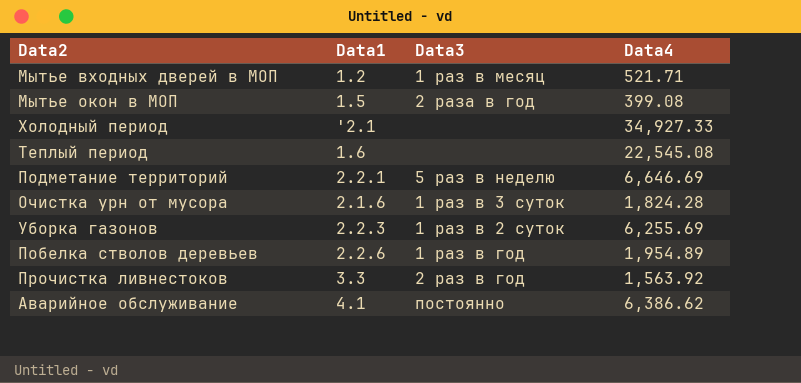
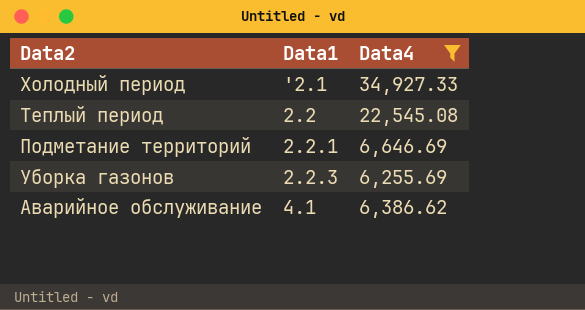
filter: none -> Data4 >= 6,255.69
column Data3 | position: 3 -> none
Теплый период | Data1: 1.6 -> 2.2

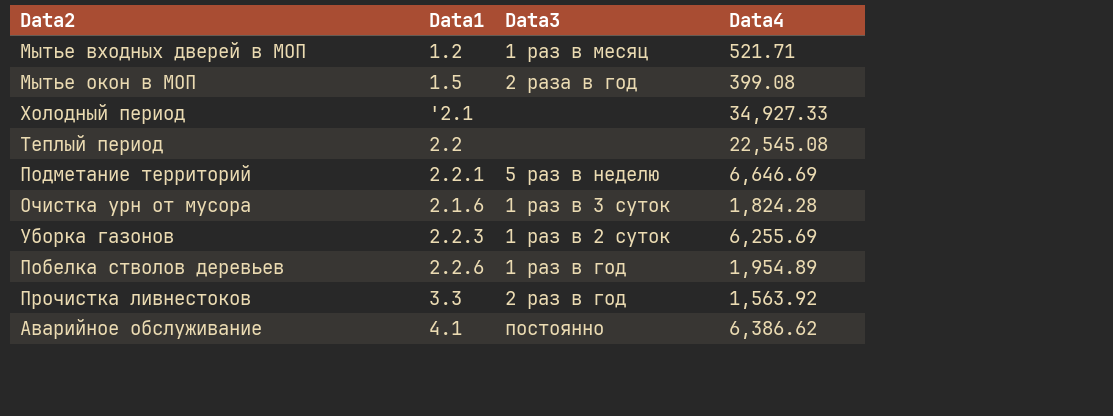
filter: Data4 >= 6,255.69 -> none
column Data3 | position: none -> 3

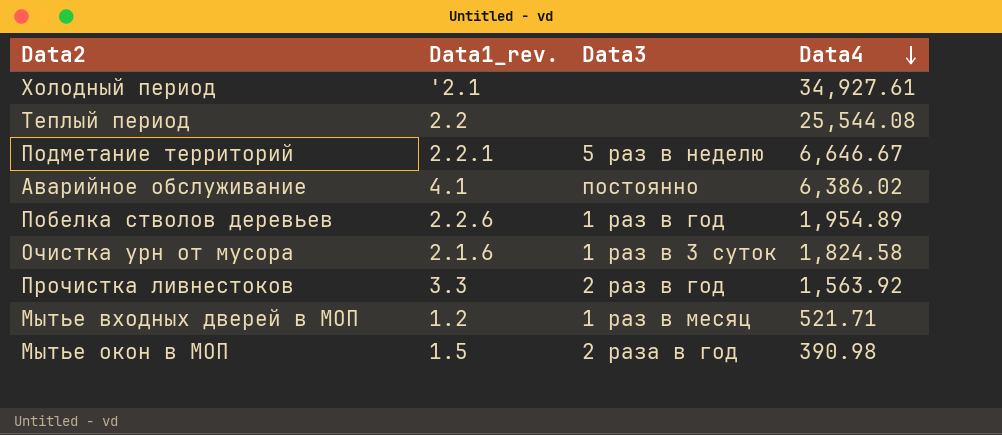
row order: none -> Data4 descending
column name: Data1 -> Data1_rev.
row Уборка газонов: 2.2.3 | 1 раз в 2 суток | 6,255.69 -> none
Холодный период | Data4: 34,927.33 -> 34,927.61
Теплый период | Data4: 22,545.08 -> 25,544.08
Подметание территорий | Data4: 6,646.69 -> 6,646.67
Аварийное обслуживание | Data4: 6,386.62 -> 6,386.02
Очистка урн от мусора | Data4: 1,824.28 -> 1,824.58
Мытье окон в МОП | Data4: 399.08 -> 390.98

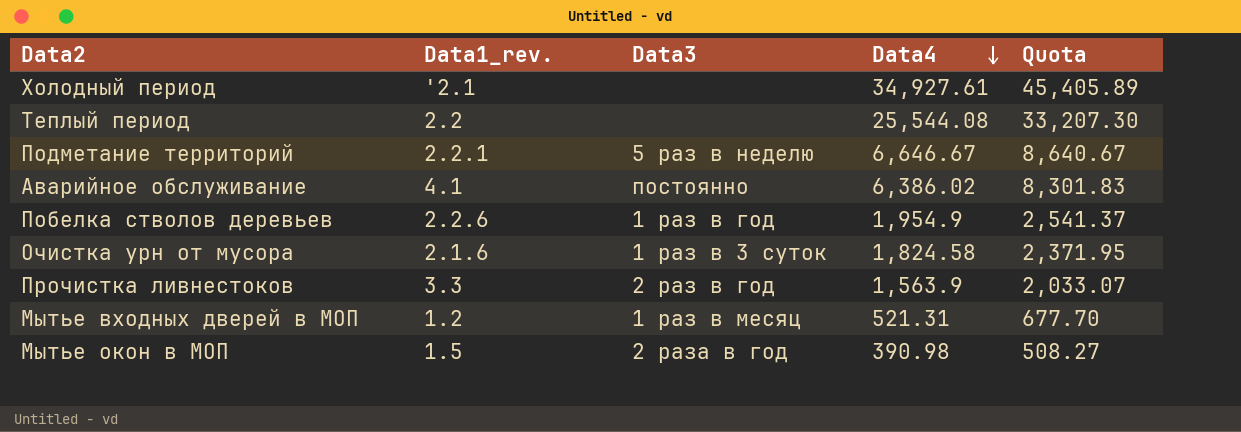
column Quota | formula: none -> [Data4] * 1.3
Побелка стволов деревьев | Data4: 1,954.89 -> 1,954.9
Прочистка ливнестоков | Data4: 1,563.92 -> 1,563.9
Мытье входных дверей в МОП | Data4: 521.71 -> 521.31

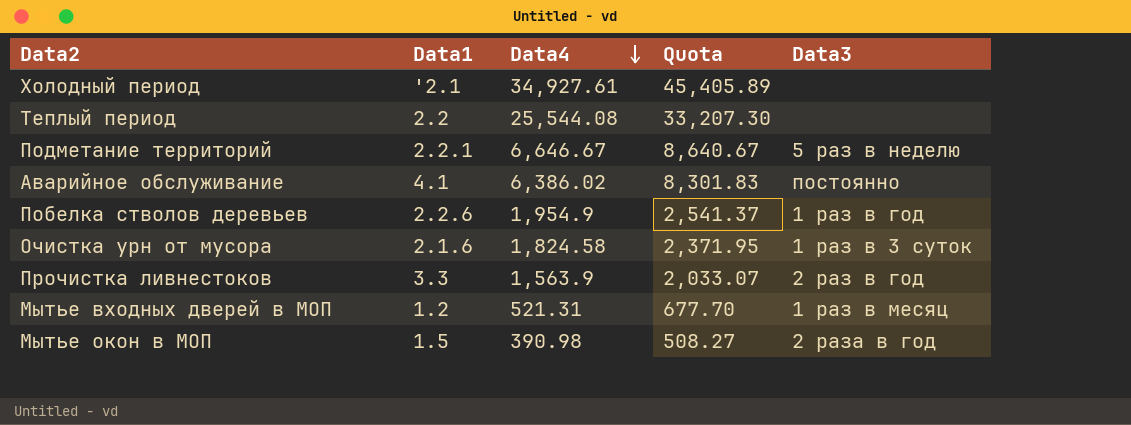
column name: Data1_rev. -> Data1
column Data3 | position: 3 -> 5

